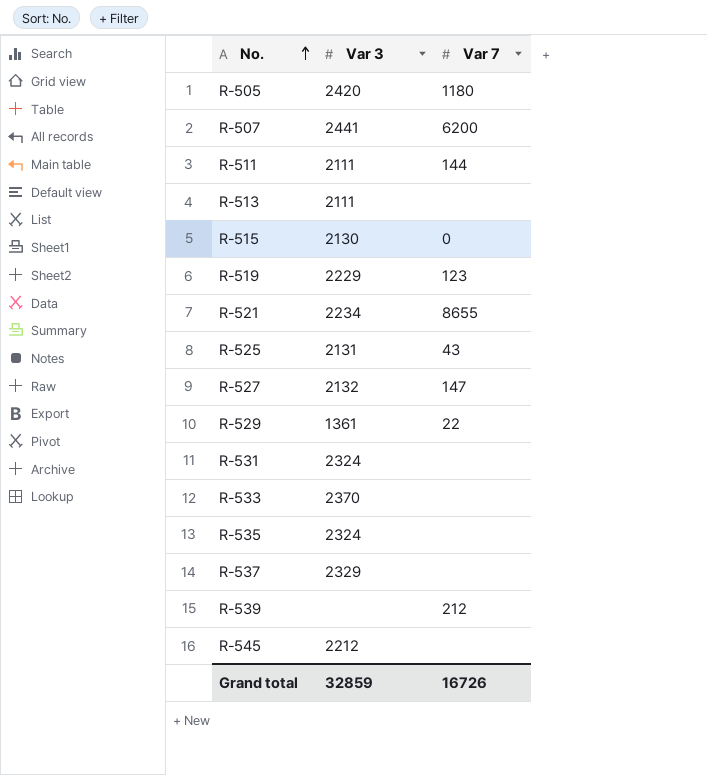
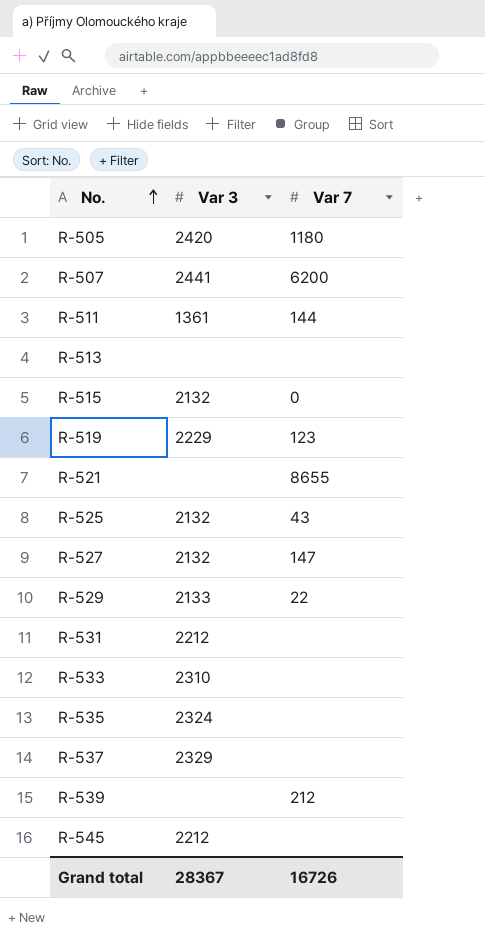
R-511 | Var 3: 2111 -> 1361
R-513 | Var 3: 2111 -> none
R-515 | Var 3: 2130 -> 2132
R-521 | Var 3: 2234 -> none
R-525 | Var 3: 2131 -> 2132
R-529 | Var 3: 1361 -> 2133
R-531 | Var 3: 2324 -> 2212
R-533 | Var 3: 2370 -> 2310
Grand total | Var 3: 32859 -> 28367

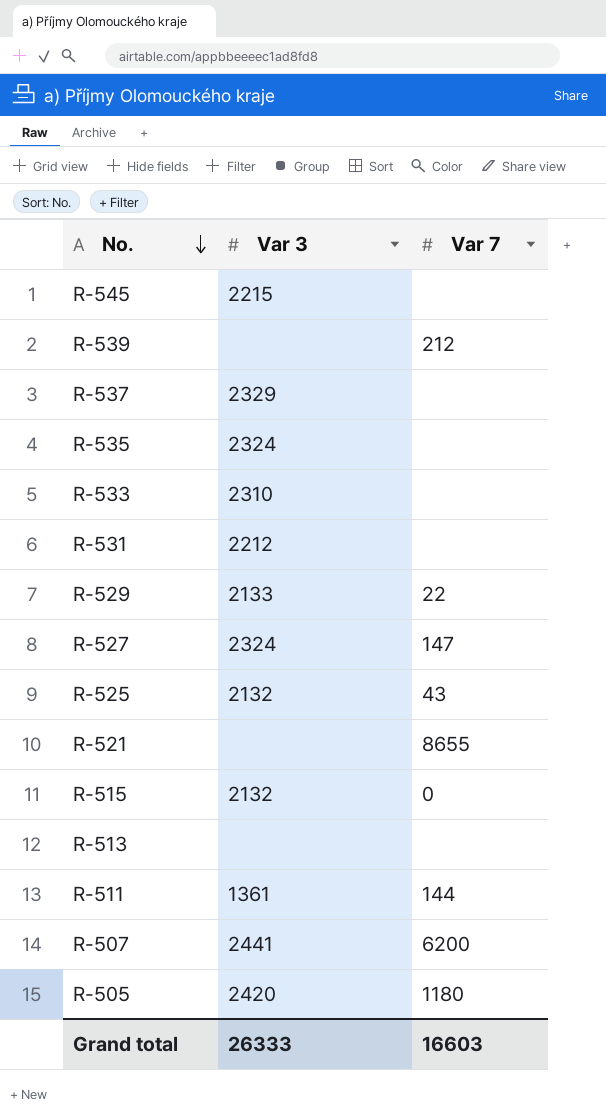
row order: No. ascending -> No. descending
row R-519: 2229 | 123 -> none
R-545 | Var 3: 2212 -> 2215
R-527 | Var 3: 2132 -> 2324
Grand total | Var 3: 28367 -> 26333
Grand total | Var 7: 16726 -> 16603

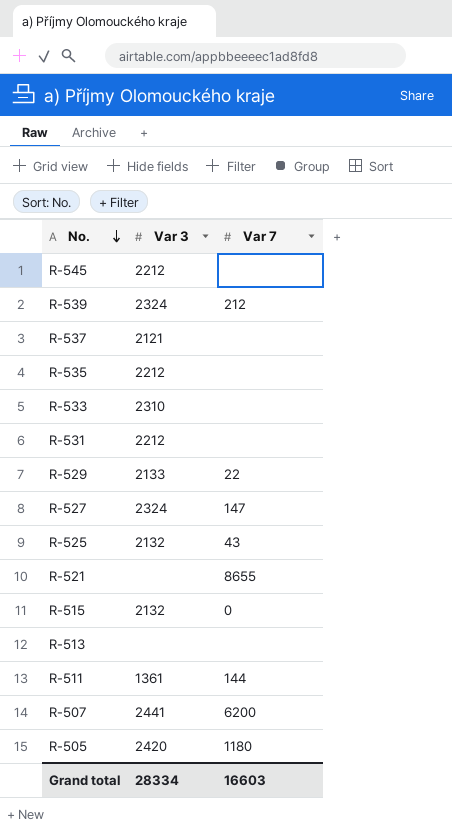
R-545 | Var 3: 2215 -> 2212
R-539 | Var 3: none -> 2324
R-537 | Var 3: 2329 -> 2121
R-535 | Var 3: 2324 -> 2212
Grand total | Var 3: 26333 -> 28334

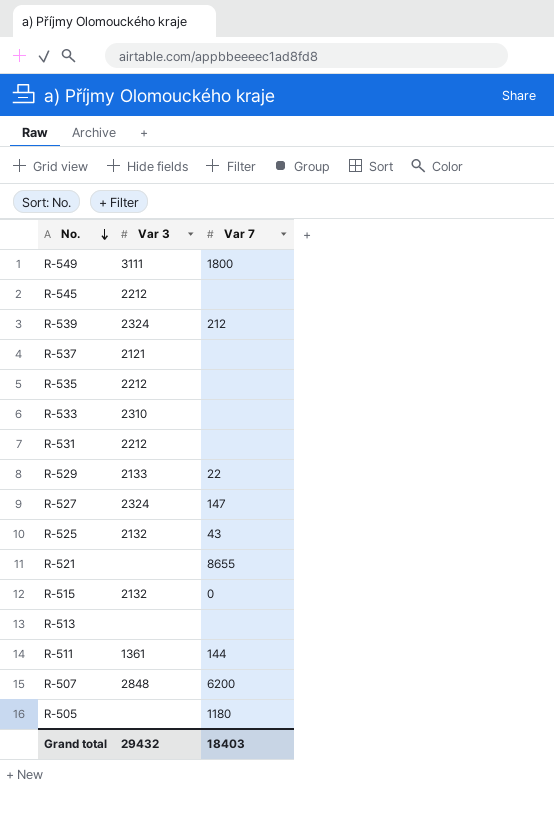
row R-549: none -> 3111 | 1800
R-507 | Var 3: 2441 -> 2848
R-505 | Var 3: 2420 -> none
Grand total | Var 3: 28334 -> 29432
Grand total | Var 7: 16603 -> 18403

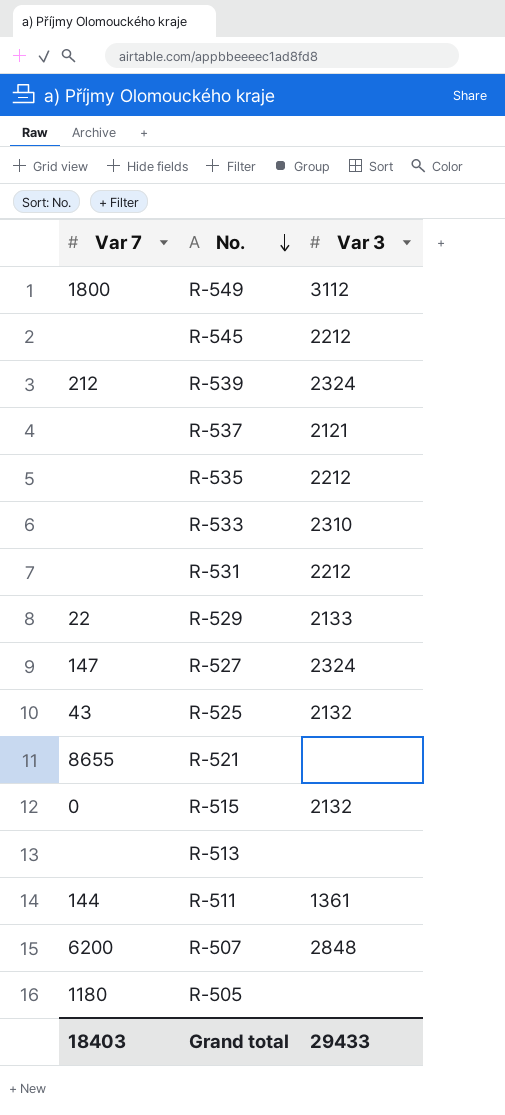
column Var 7 | position: 3 -> 1
R-549 | Var 3: 3111 -> 3112
Grand total | Var 3: 29432 -> 29433

